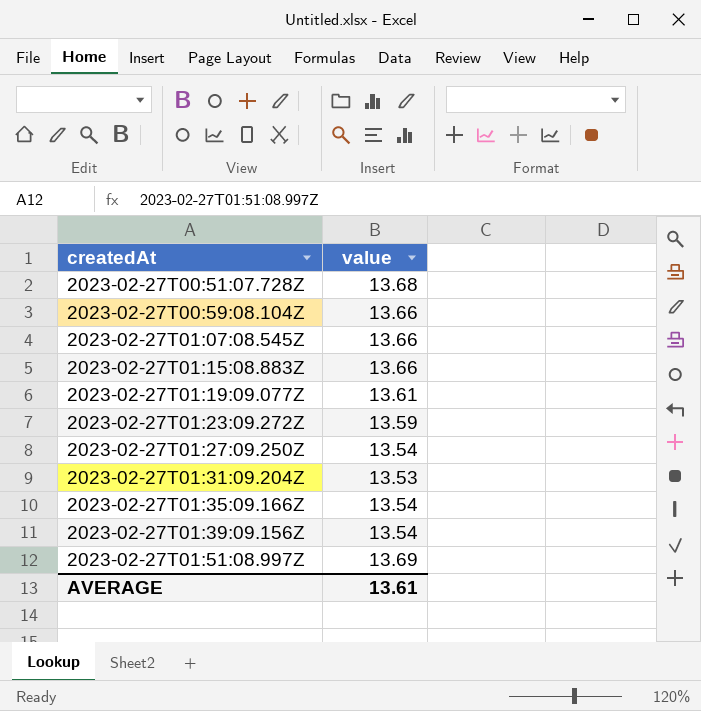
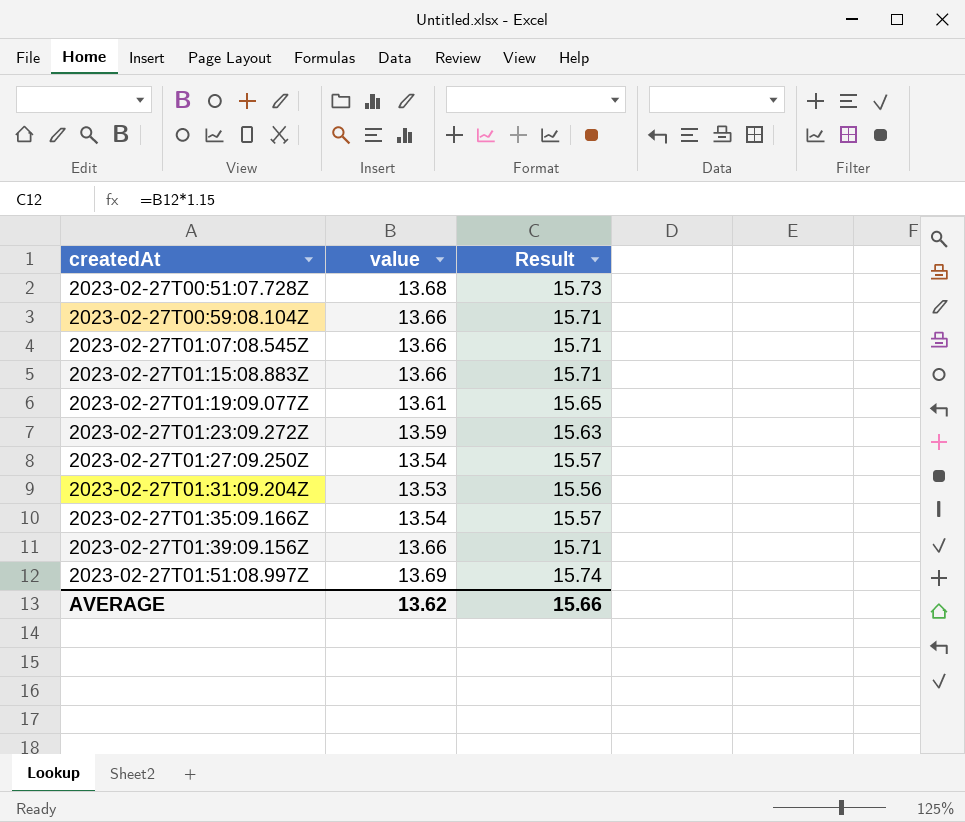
column Result | formula: none -> [value] * 1.15
2023-02-27T01:39:09.156Z | value: 13.54 -> 13.66
AVERAGE | value: 13.61 -> 13.62

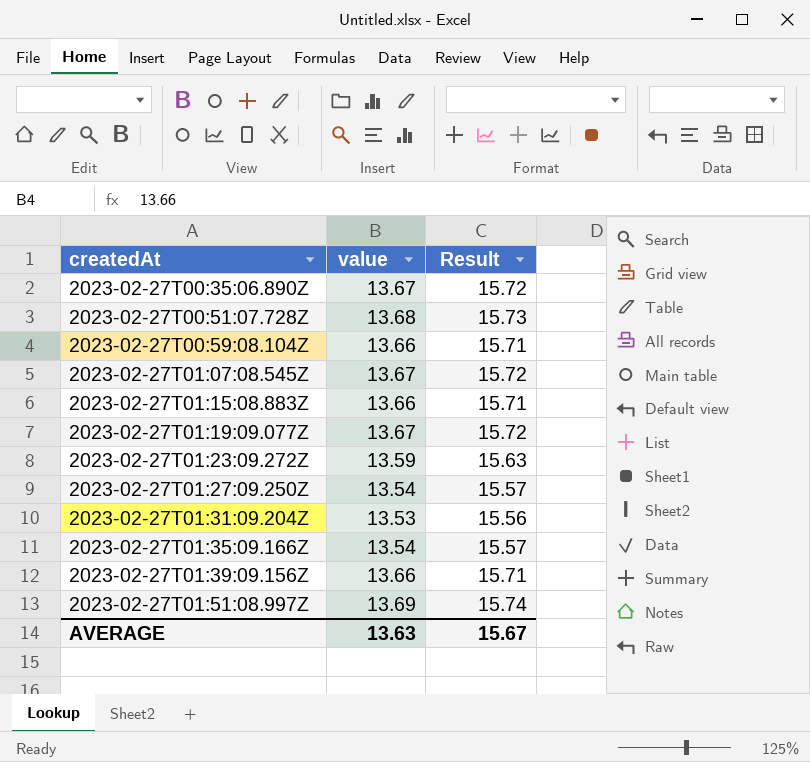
row 2023-02-27T00:35:06.890Z: none -> 13.67 | 15.72
2023-02-27T01:07:08.545Z | value: 13.66 -> 13.67
2023-02-27T01:07:08.545Z | Result: 15.71 -> 15.72
2023-02-27T01:19:09.077Z | value: 13.61 -> 13.67
2023-02-27T01:19:09.077Z | Result: 15.65 -> 15.72
AVERAGE | value: 13.62 -> 13.63
AVERAGE | Result: 15.66 -> 15.67

